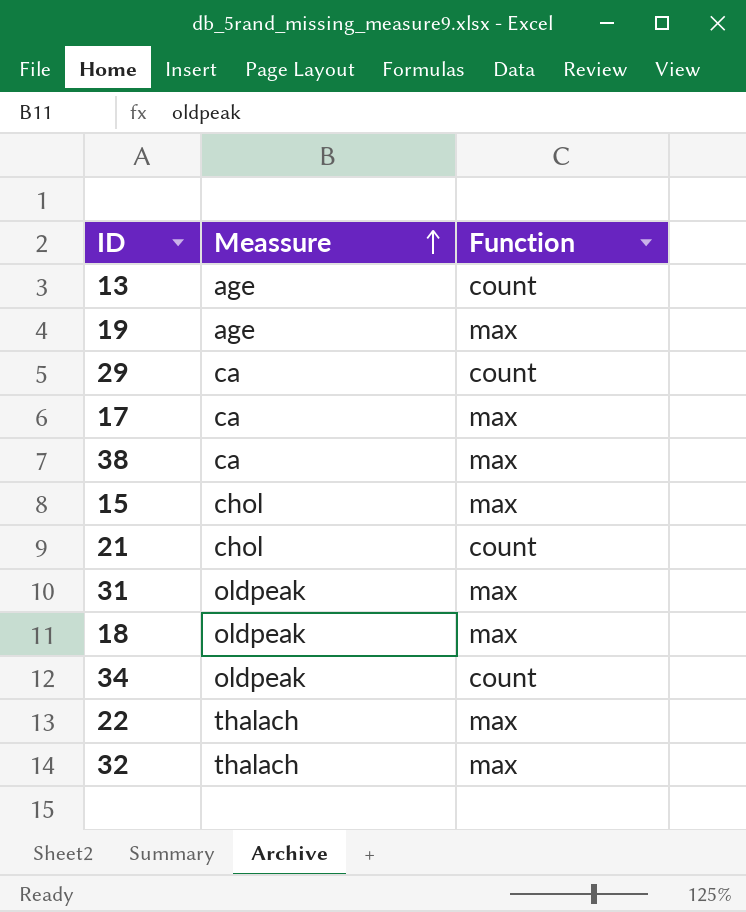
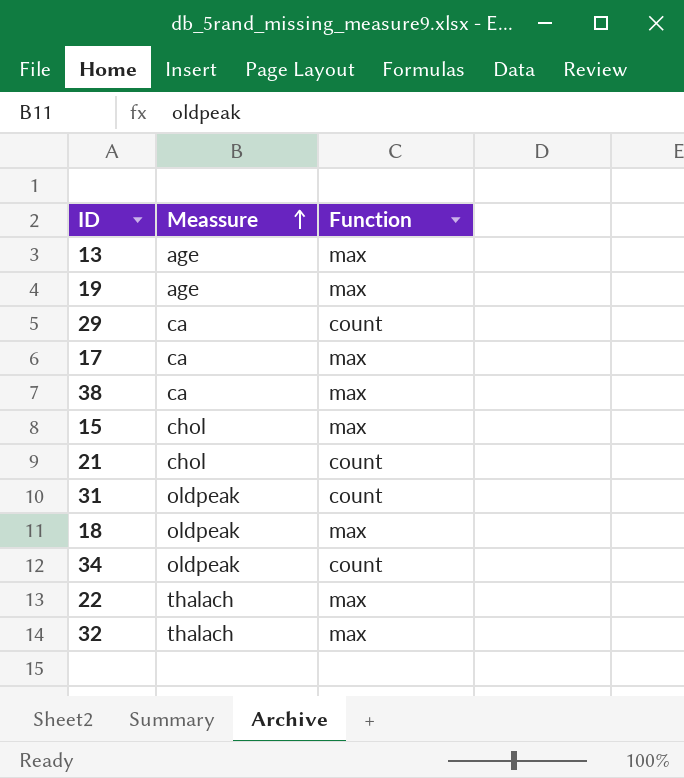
13 | Function: count -> max
31 | Function: max -> count

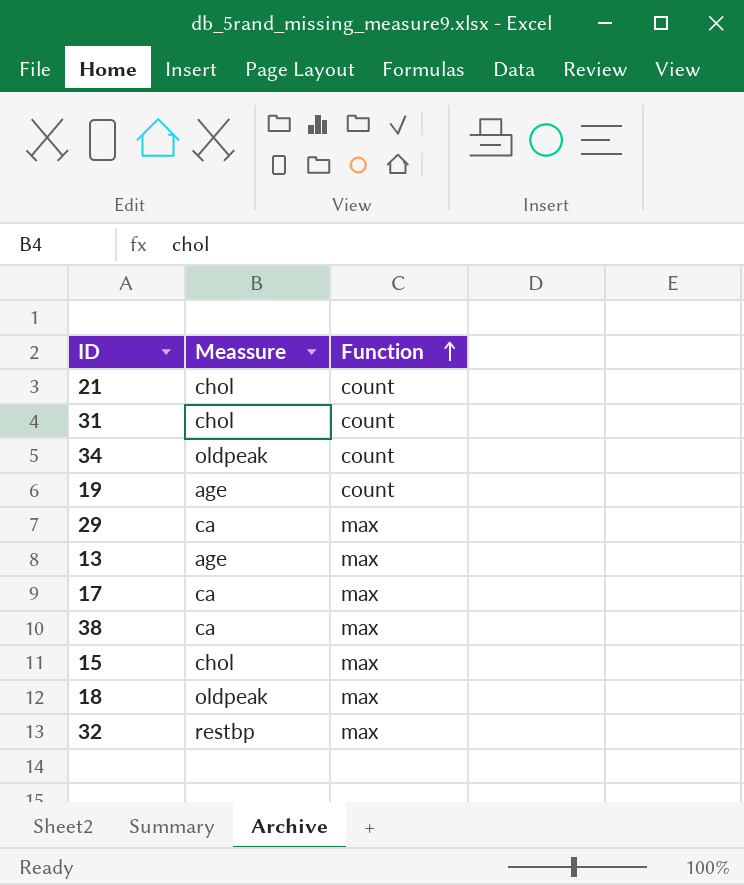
row order: Meassure ascending -> Function ascending
row 22: thalach | max -> none
31 | Meassure: oldpeak -> chol
19 | Function: max -> count
29 | Function: count -> max
32 | Meassure: thalach -> restbp

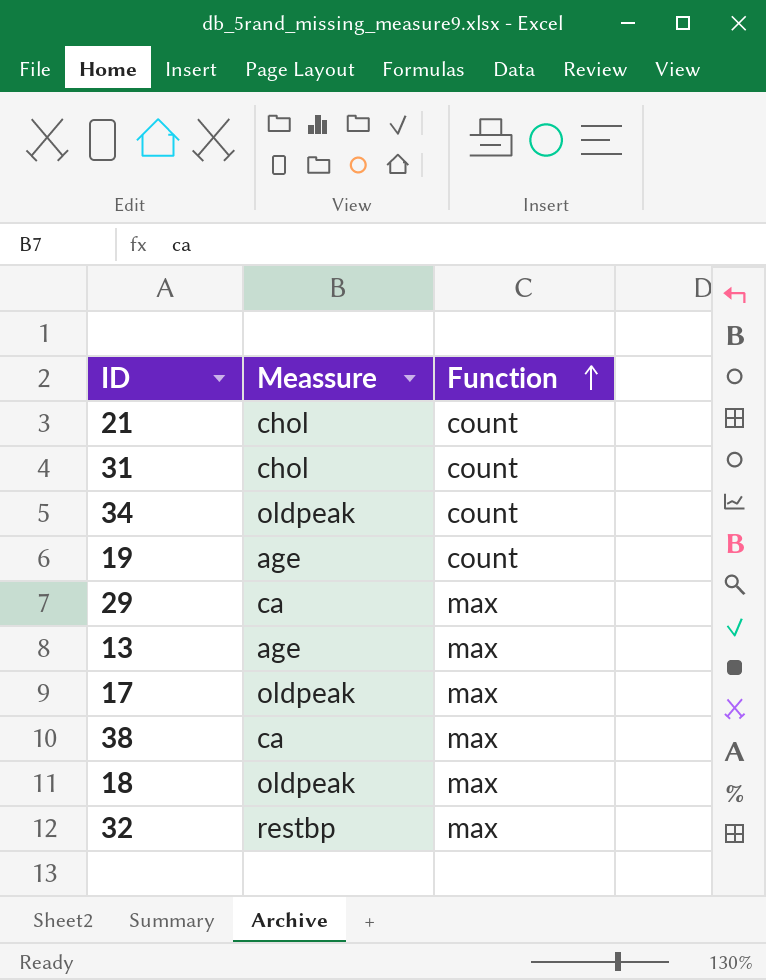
row 15: chol | max -> none
17 | Meassure: ca -> oldpeak

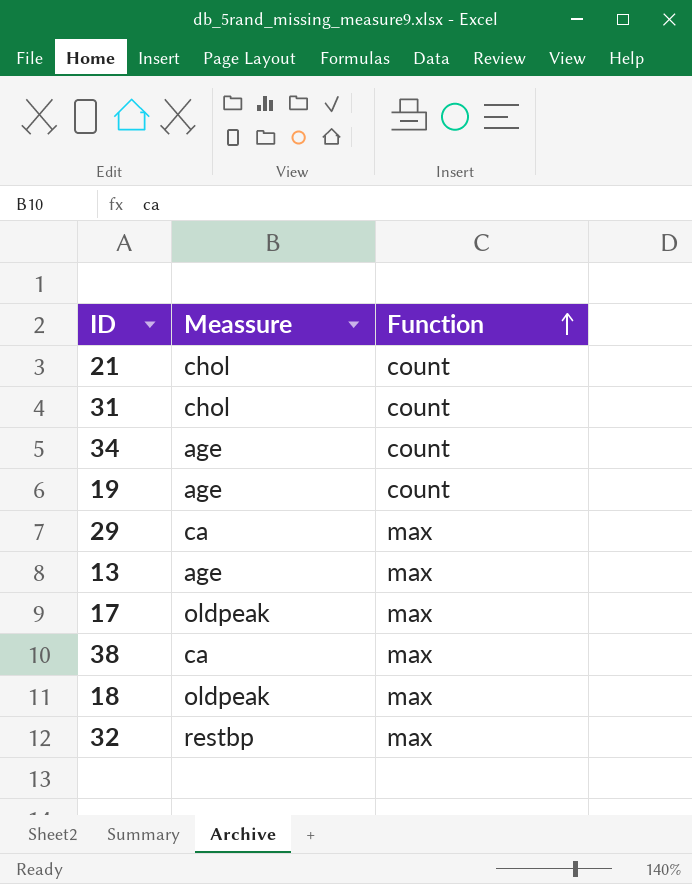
34 | Meassure: oldpeak -> age

